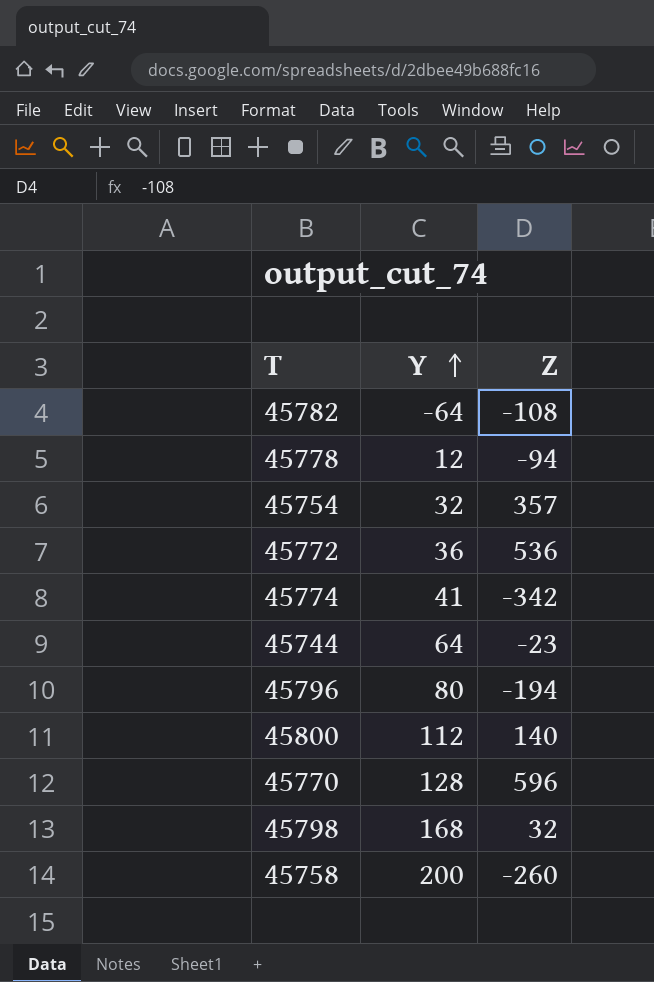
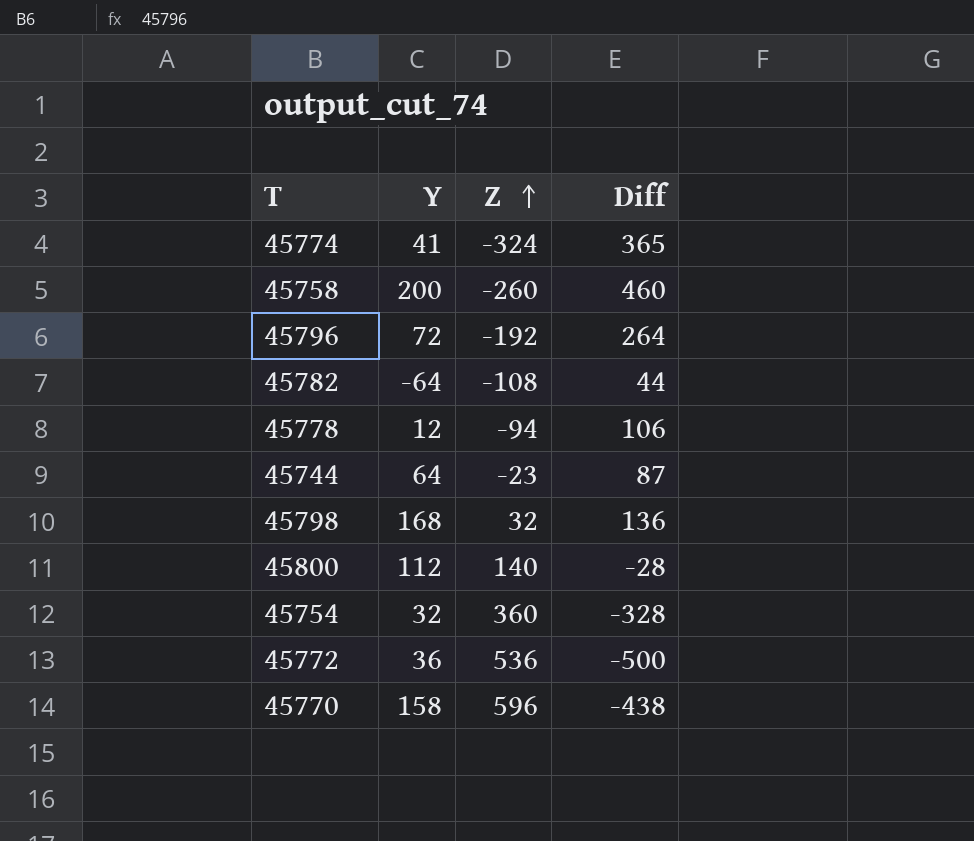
row order: Y ascending -> Z ascending
column Diff | formula: none -> [Y] - [Z]
45774 | Z: -342 -> -324
45796 | Y: 80 -> 72
45796 | Z: -194 -> -192
45754 | Z: 357 -> 360
45770 | Y: 128 -> 158

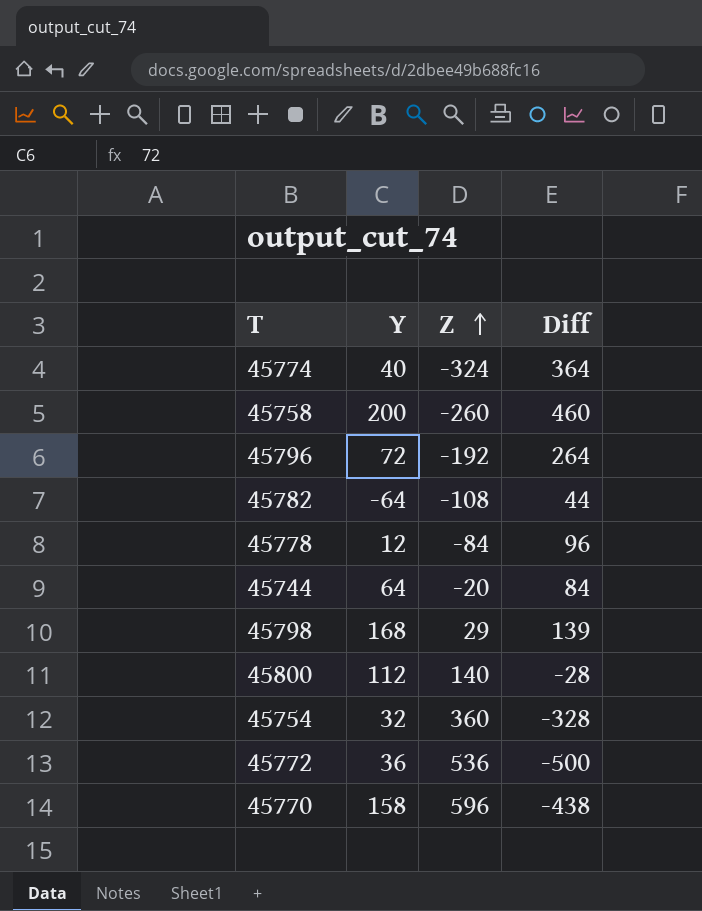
45774 | Y: 41 -> 40
45774 | Diff: 365 -> 364
45778 | Z: -94 -> -84
45778 | Diff: 106 -> 96
45744 | Z: -23 -> -20
45744 | Diff: 87 -> 84
45798 | Z: 32 -> 29
45798 | Diff: 136 -> 139

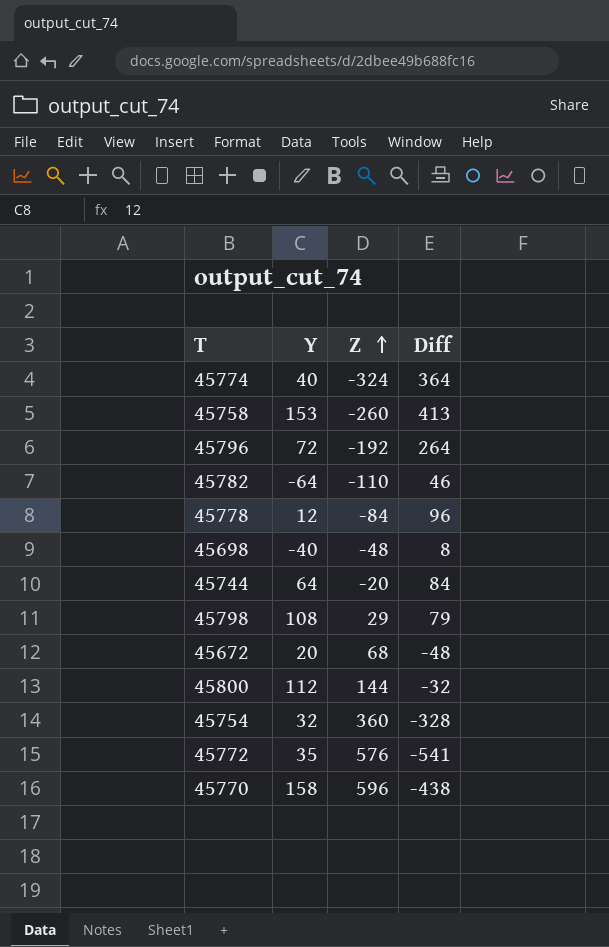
45758 | Y: 200 -> 153
45758 | Diff: 460 -> 413
45782 | Z: -108 -> -110
45782 | Diff: 44 -> 46
row 45698: none -> -40 | -48 | 8
45798 | Y: 168 -> 108
45798 | Diff: 139 -> 79
row 45672: none -> 20 | 68 | -48
45800 | Z: 140 -> 144
45800 | Diff: -28 -> -32
45772 | Y: 36 -> 35
45772 | Z: 536 -> 576
45772 | Diff: -500 -> -541

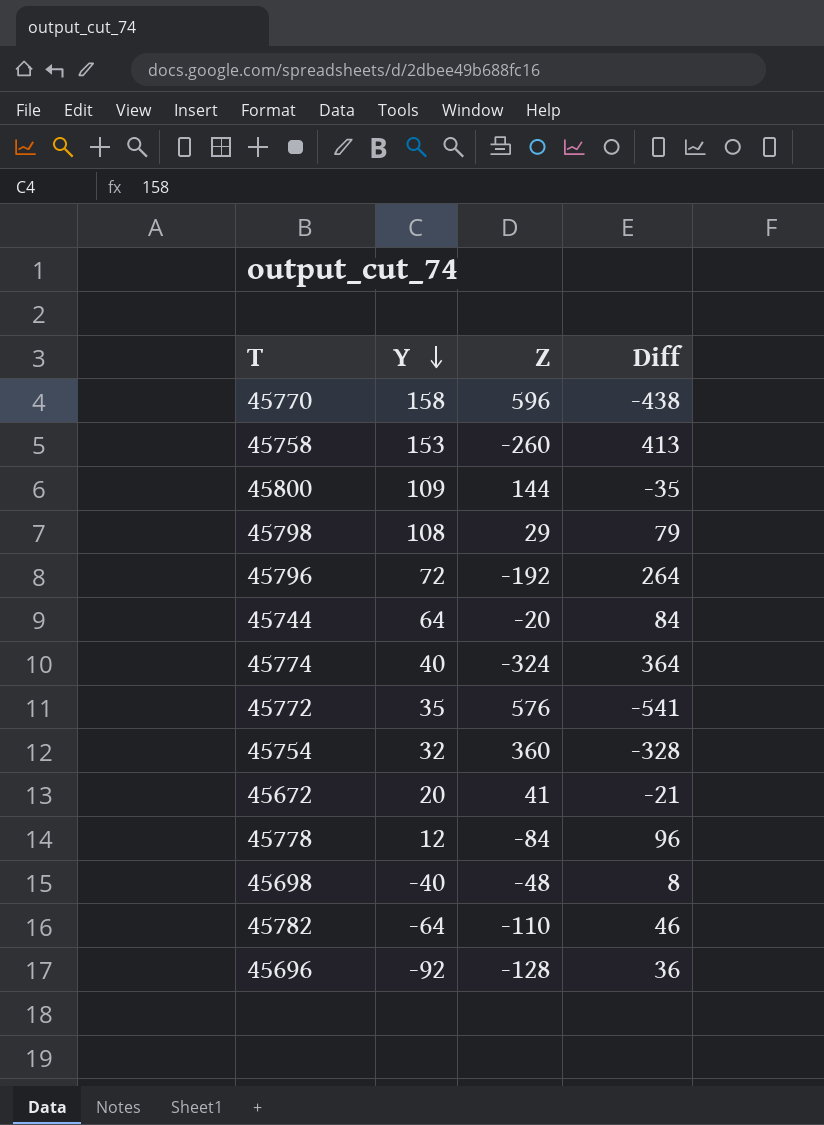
row order: Z ascending -> Y descending
45800 | Y: 112 -> 109
45800 | Diff: -32 -> -35
45672 | Z: 68 -> 41
45672 | Diff: -48 -> -21
row 45696: none -> -92 | -128 | 36

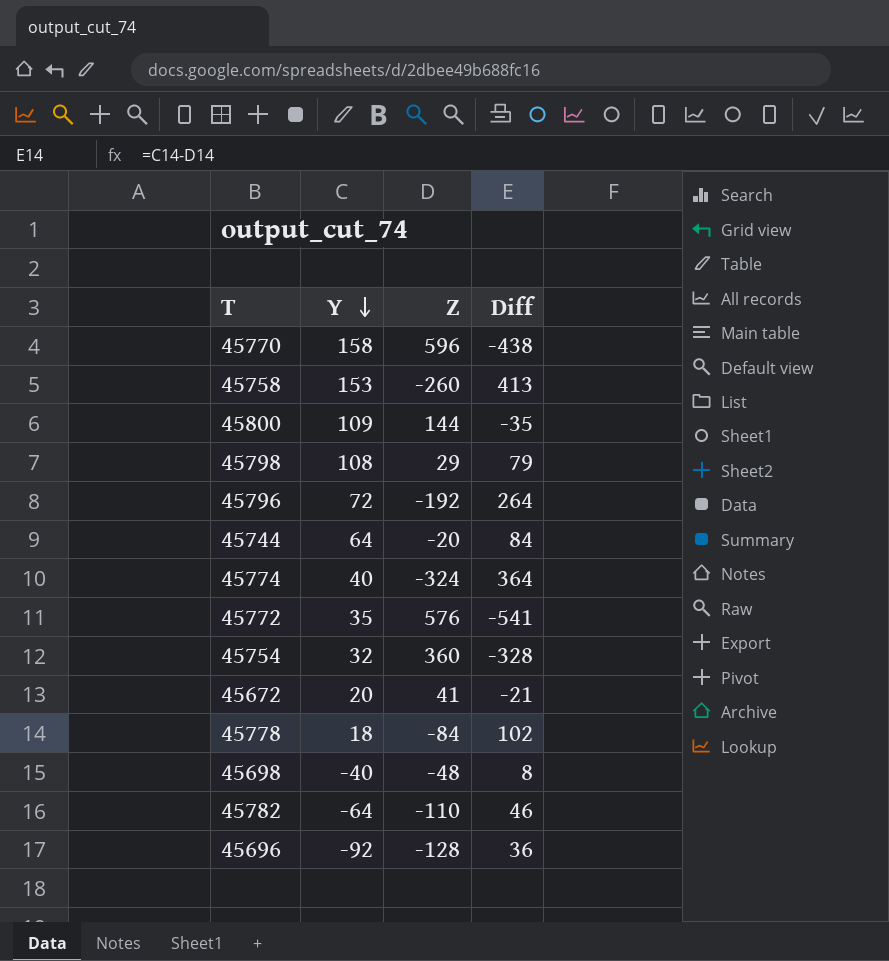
45778 | Y: 12 -> 18
45778 | Diff: 96 -> 102

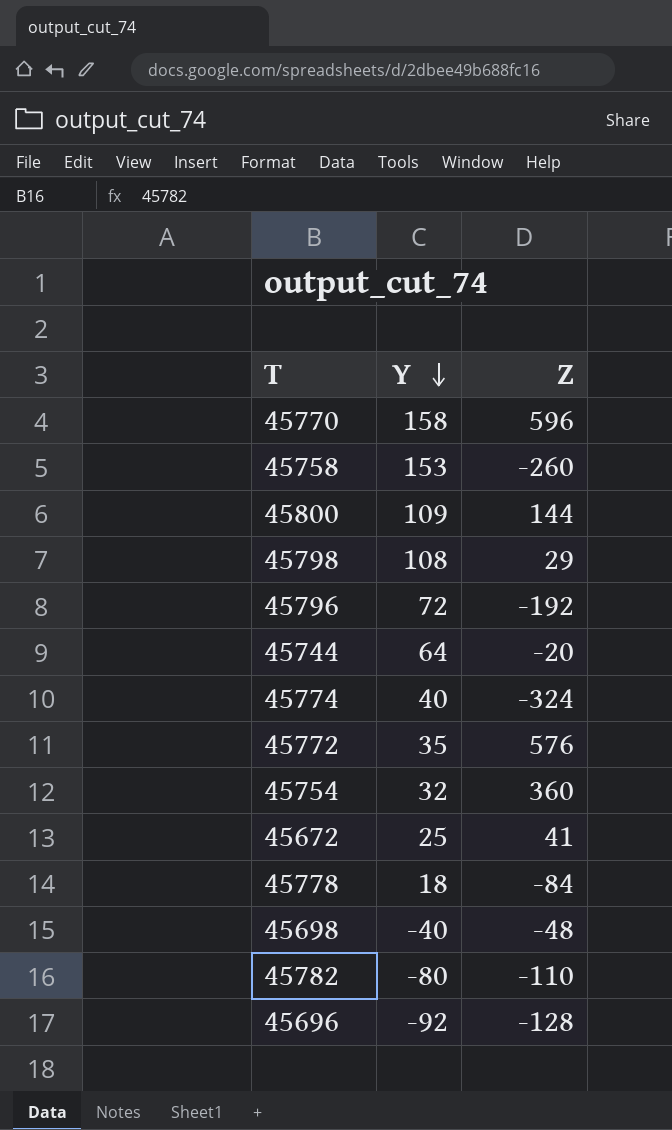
column Diff | formula: [Y] - [Z] -> none
45672 | Y: 20 -> 25
45782 | Y: -64 -> -80

